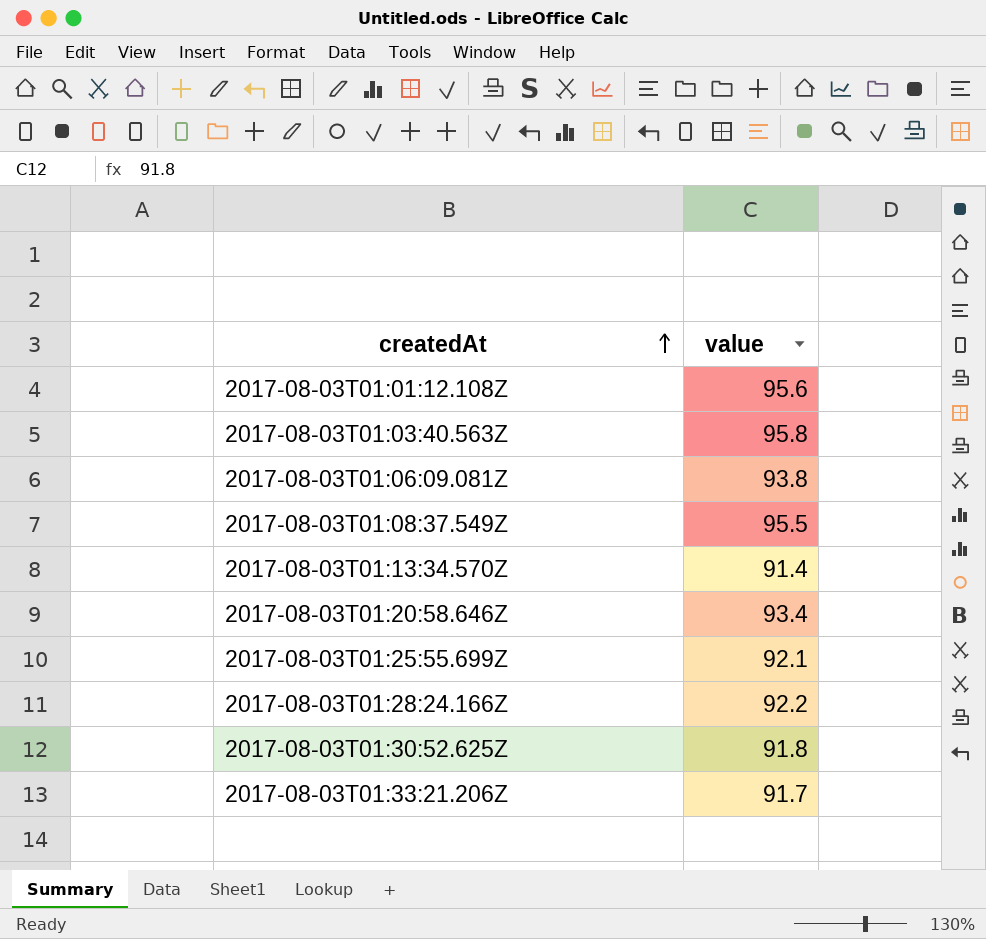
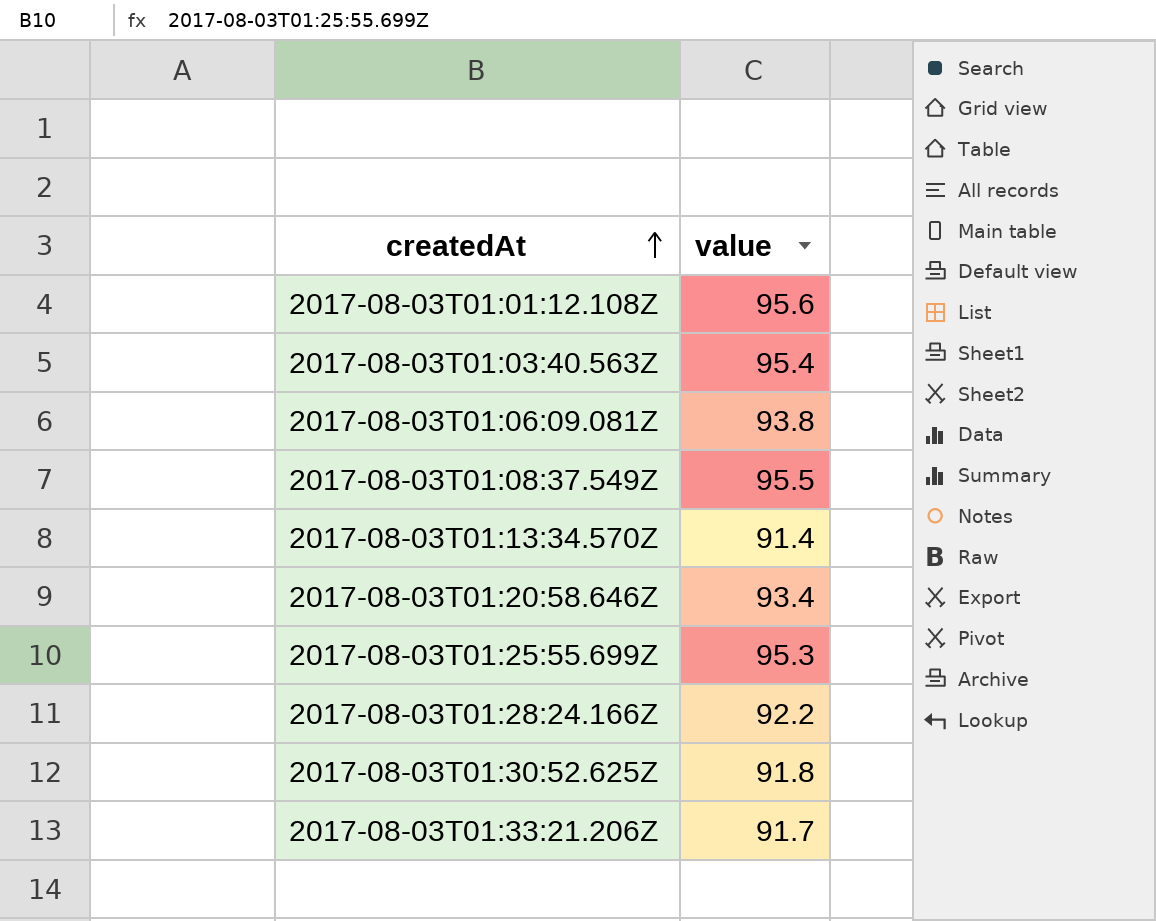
2017-08-03T01:03:40.563Z | value: 95.8 -> 95.4
2017-08-03T01:25:55.699Z | value: 92.1 -> 95.3

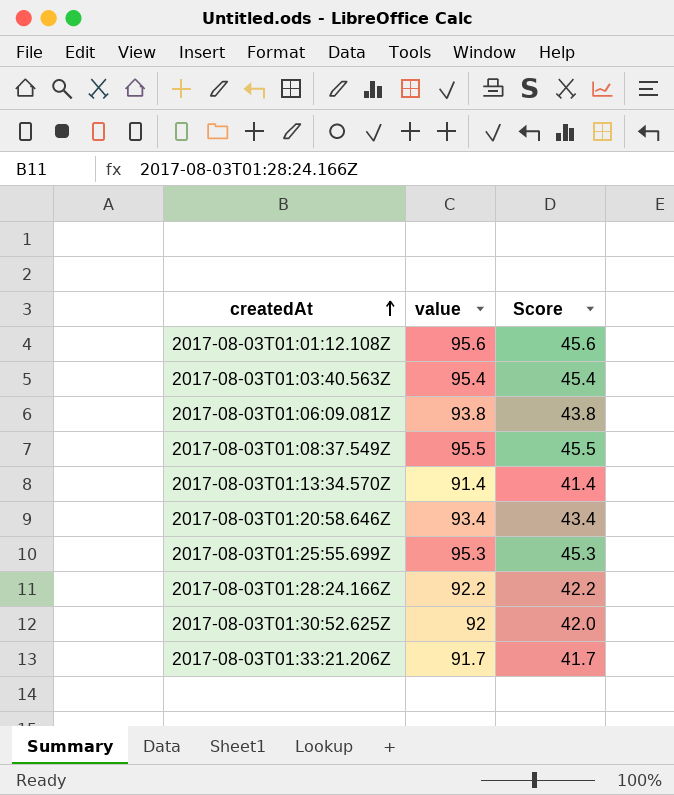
column Score | formula: none -> [value] - 50
2017-08-03T01:30:52.625Z | value: 91.8 -> 92

